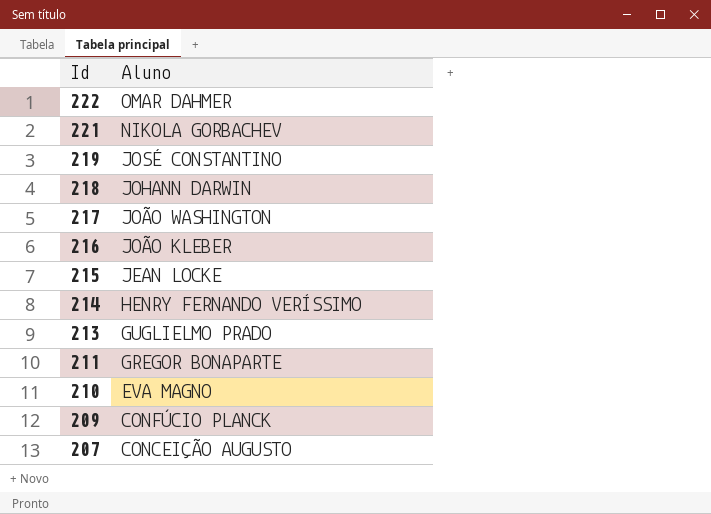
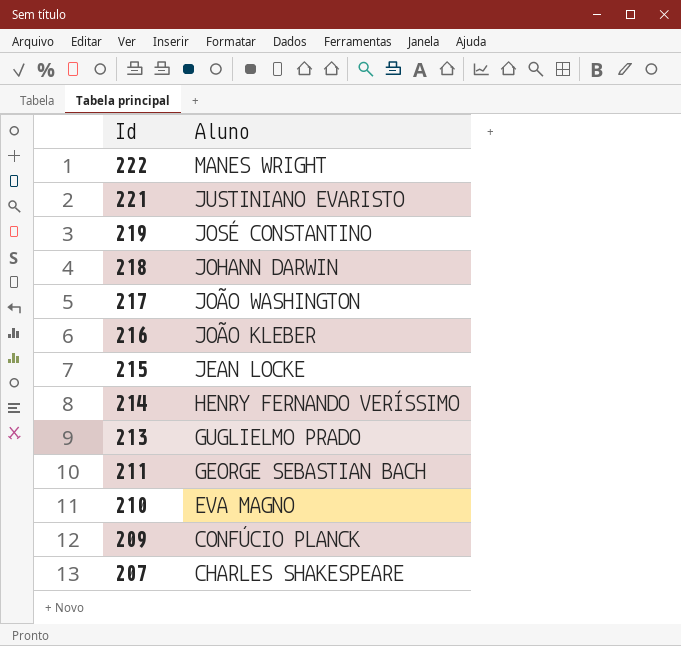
222 | Aluno: OMAR DAHMER -> MANES WRIGHT
221 | Aluno: NIKOLA GORBACHEV -> JUSTINIANO EVARISTO
211 | Aluno: GREGOR BONAPARTE -> GEORGE SEBASTIAN BACH
207 | Aluno: CONCEIÇÃO AUGUSTO -> CHARLES SHAKESPEARE

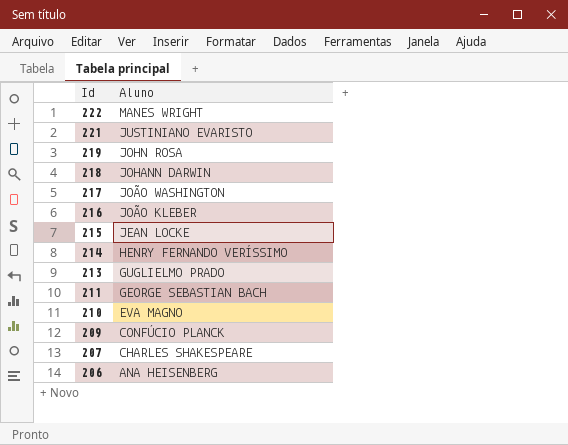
219 | Aluno: JOSÉ CONSTANTINO -> JOHN ROSA
row 206: none -> ANA HEISENBERG

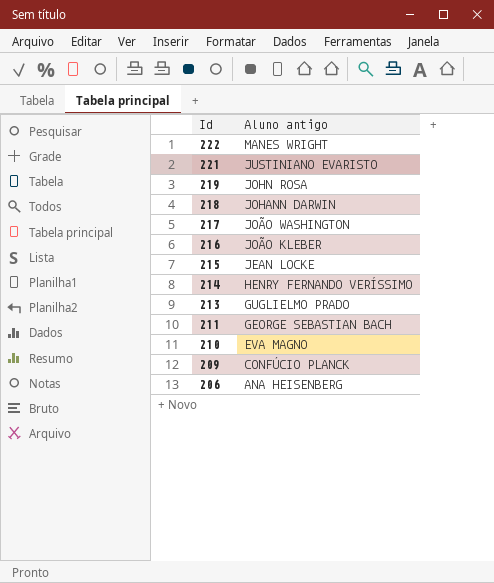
column name: Aluno -> Aluno antigo
row 207: CHARLES SHAKESPEARE -> none

